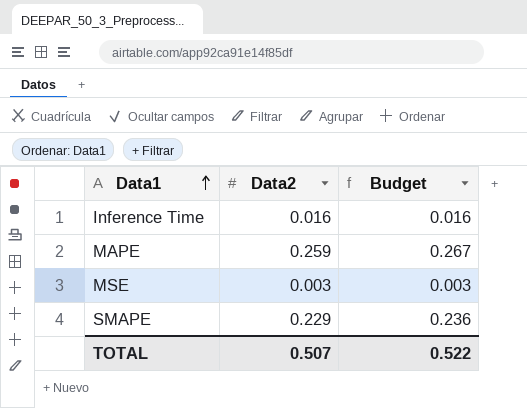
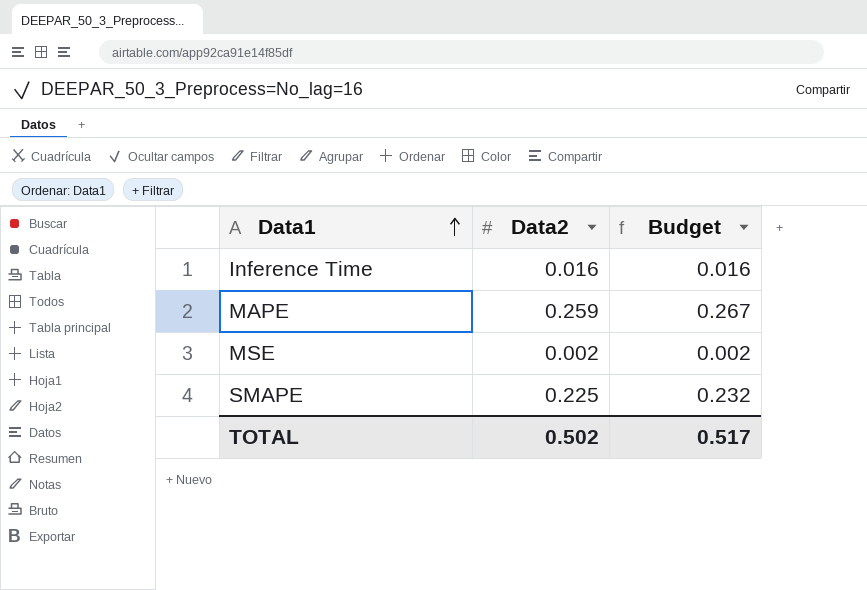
MSE | Data2: 0.003 -> 0.002
MSE | Budget: 0.003 -> 0.002
SMAPE | Data2: 0.229 -> 0.225
SMAPE | Budget: 0.236 -> 0.232
TOTAL | Data2: 0.507 -> 0.502
TOTAL | Budget: 0.522 -> 0.517

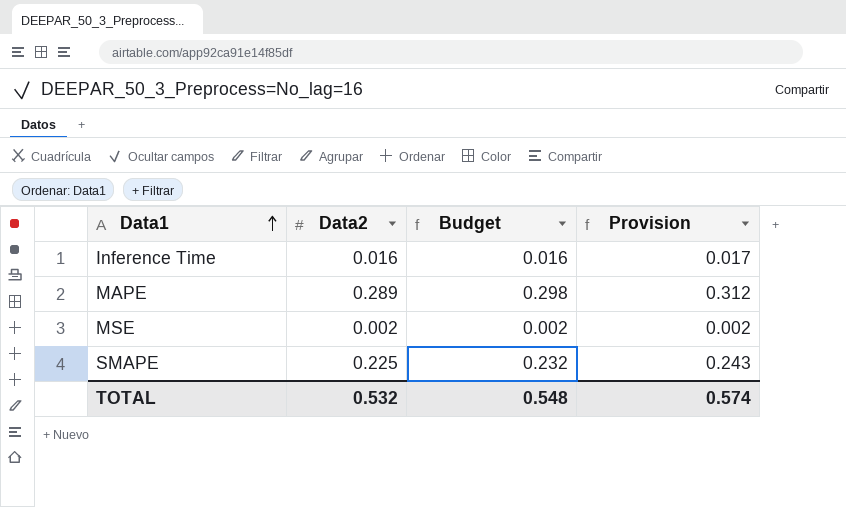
column Provision | formula: none -> [Data2] * 1.08
MAPE | Data2: 0.259 -> 0.289
MAPE | Budget: 0.267 -> 0.298
TOTAL | Data2: 0.502 -> 0.532
TOTAL | Budget: 0.517 -> 0.548

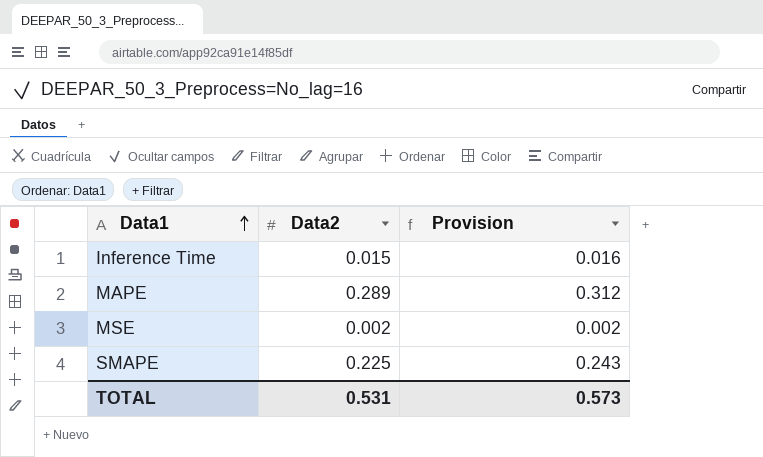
column Budget | formula: [Data2] * 1.03 -> none
Inference Time | Data2: 0.016 -> 0.015
Inference Time | Provision: 0.017 -> 0.016
TOTAL | Data2: 0.532 -> 0.531
TOTAL | Provision: 0.574 -> 0.573

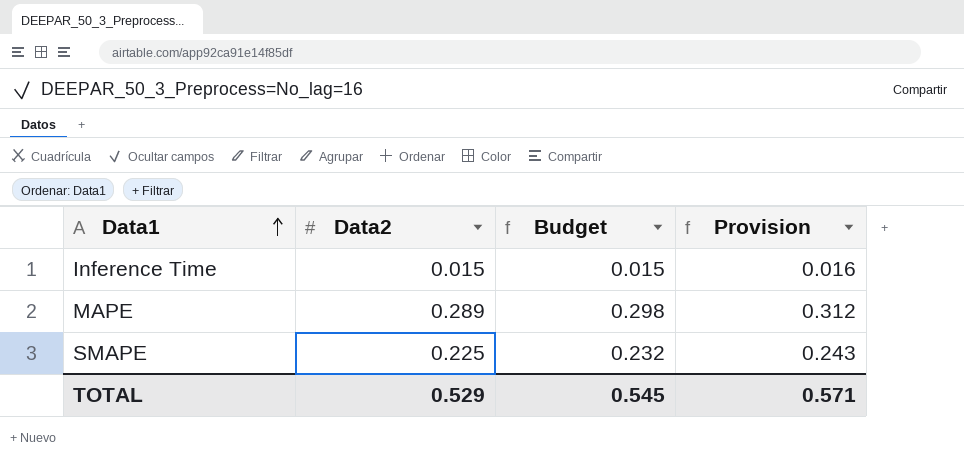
column Budget | formula: none -> [Data2] * 1.03
row MSE: 0.002 | 0.002 -> none
TOTAL | Data2: 0.531 -> 0.529
TOTAL | Provision: 0.573 -> 0.571

